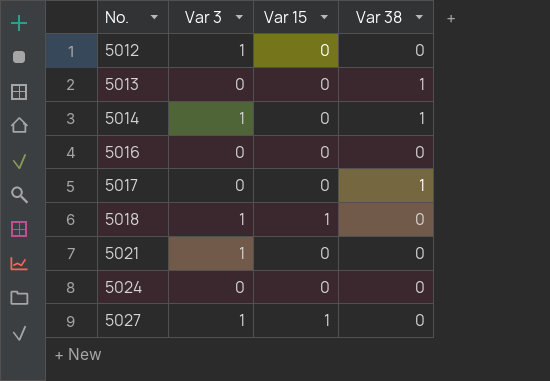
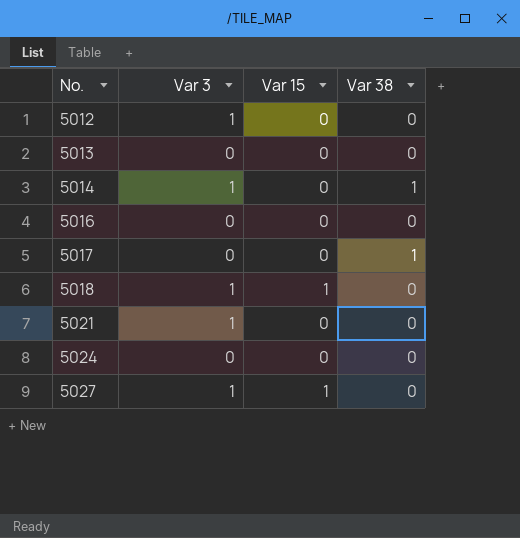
5013 | Var 38: 1 -> 0

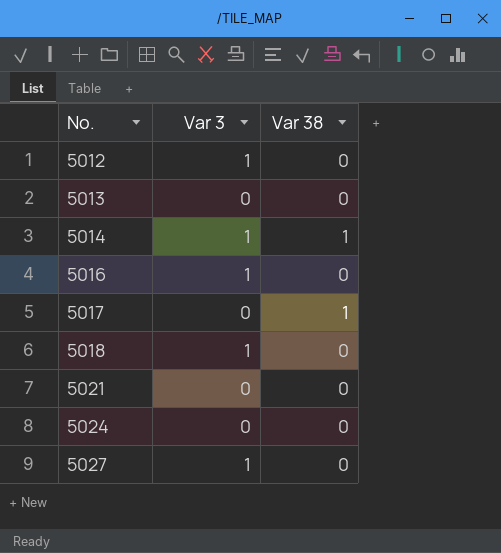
column Var 15 | position: 3 -> none
5016 | Var 3: 0 -> 1
5021 | Var 3: 1 -> 0

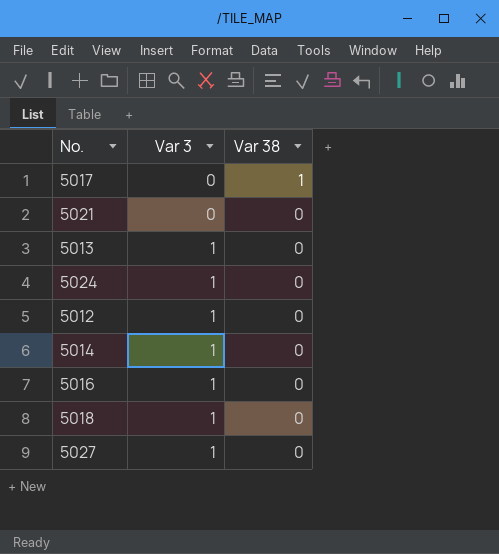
row order: No. ascending -> Var 3 ascending
5013 | Var 3: 0 -> 1
5024 | Var 3: 0 -> 1
5014 | Var 38: 1 -> 0

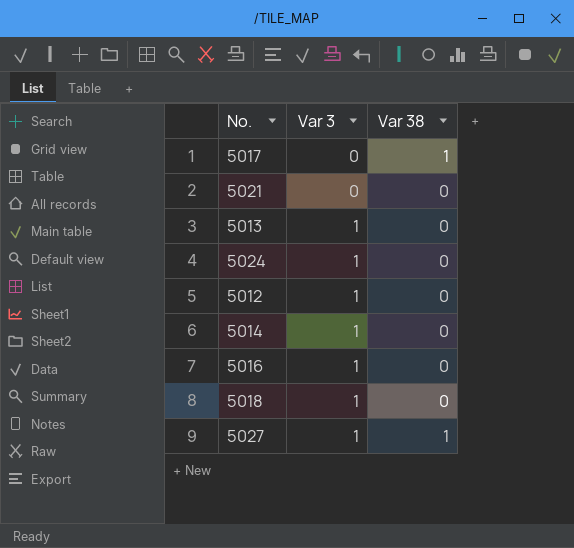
5027 | Var 38: 0 -> 1

